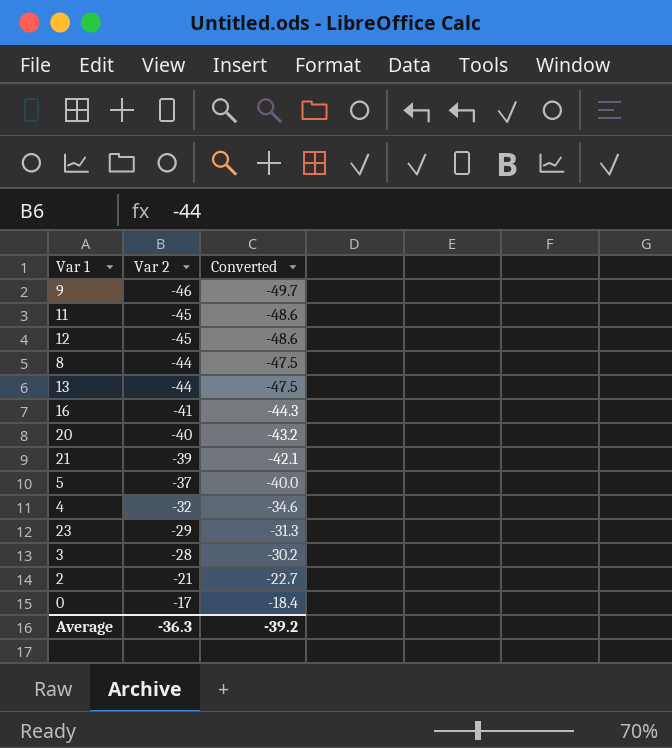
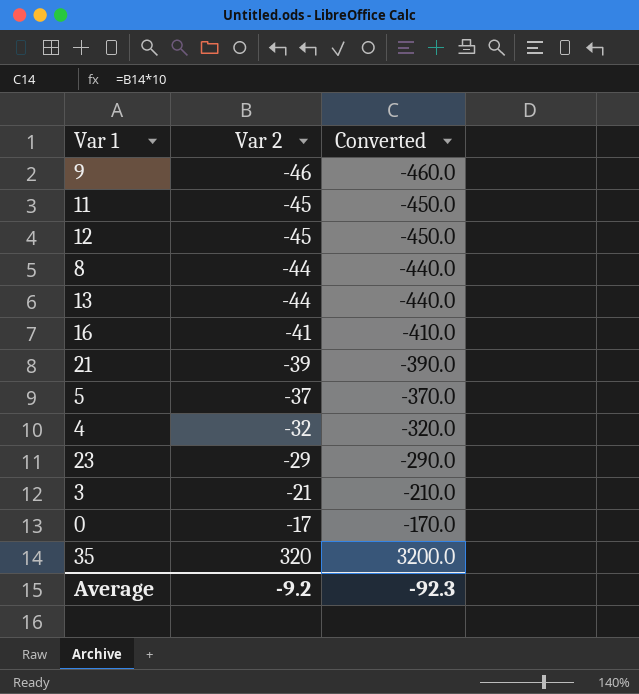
column Converted | formula: [Var 2] * 1.08 -> [Var 2] * 10
row 20: -40 | -43.2 -> none
row 2: -21 | -22.7 -> none
3 | Var 2: -28 -> -21
row 35: none -> 320 | 3200.0
Average | Var 2: -36.3 -> -9.2
Average | Converted: -39.2 -> -92.3

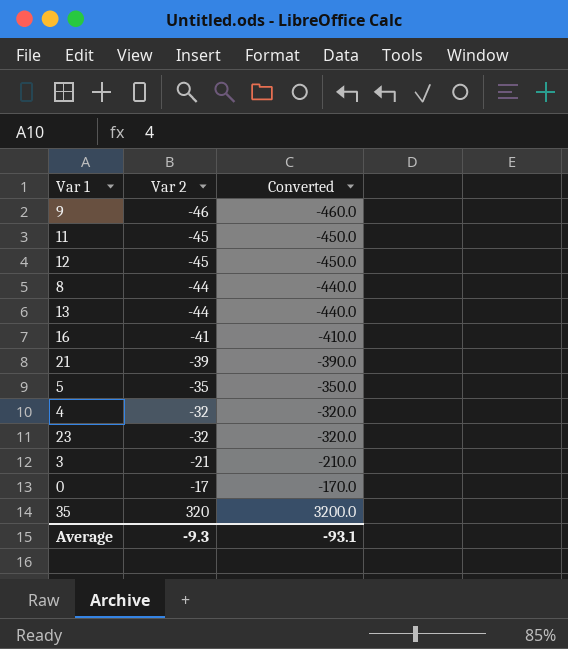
5 | Var 2: -37 -> -35
5 | Converted: -370.0 -> -350.0
23 | Var 2: -29 -> -32
23 | Converted: -290.0 -> -320.0
Average | Var 2: -9.2 -> -9.3
Average | Converted: -92.3 -> -93.1

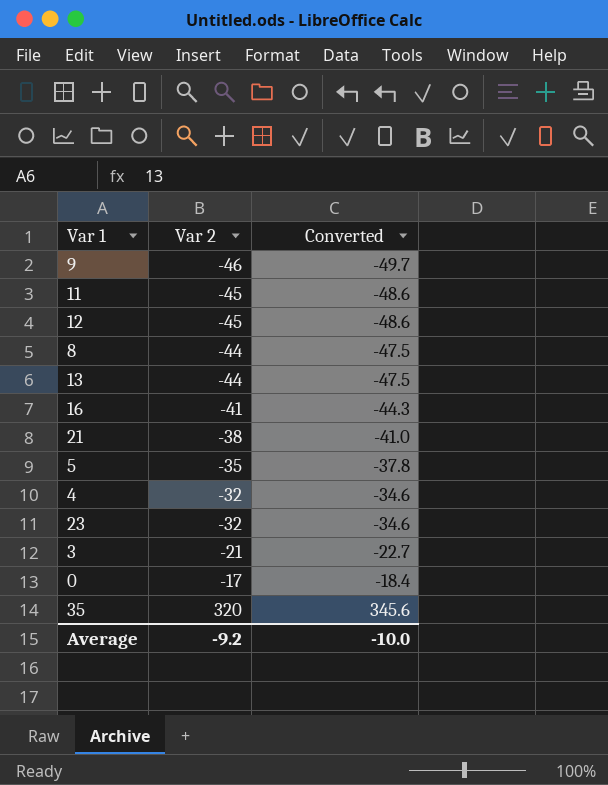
column Converted | formula: [Var 2] * 10 -> [Var 2] * 1.08
21 | Var 2: -39 -> -38
Average | Var 2: -9.3 -> -9.2
Average | Converted: -93.1 -> -10.0

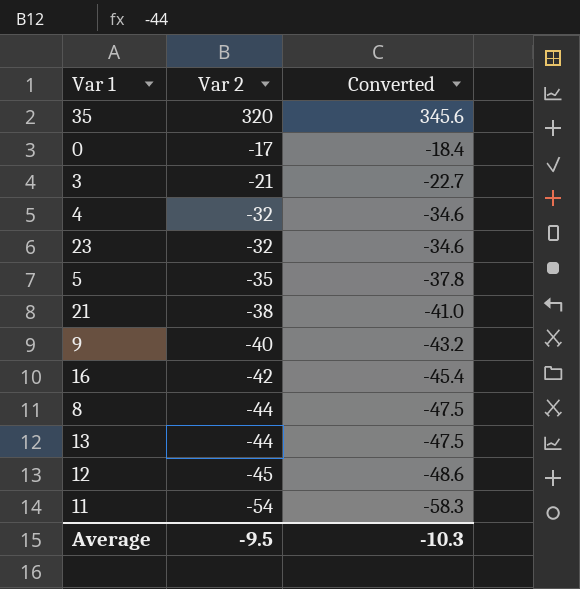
row order: Var 2 ascending -> Var 2 descending
9 | Var 2: -46 -> -40
9 | Converted: -49.7 -> -43.2
16 | Var 2: -41 -> -42
16 | Converted: -44.3 -> -45.4
11 | Var 2: -45 -> -54
11 | Converted: -48.6 -> -58.3
Average | Var 2: -9.2 -> -9.5
Average | Converted: -10.0 -> -10.3

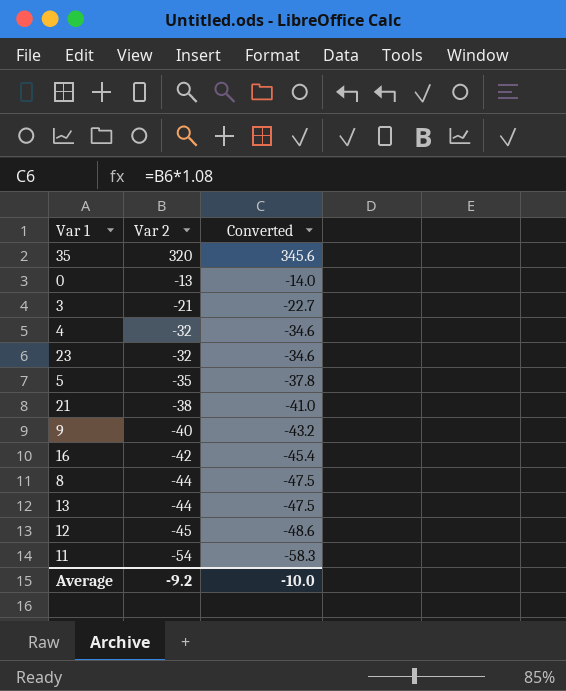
0 | Var 2: -17 -> -13
0 | Converted: -18.4 -> -14.0
Average | Var 2: -9.5 -> -9.2
Average | Converted: -10.3 -> -10.0

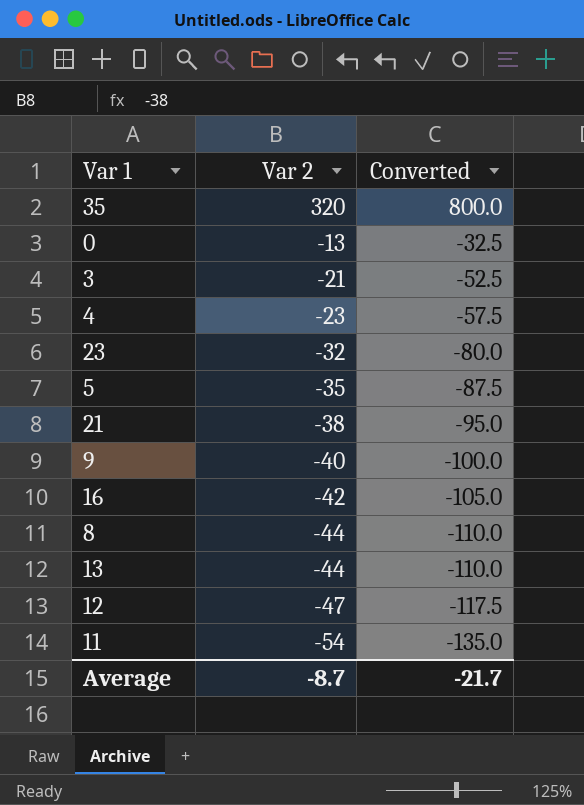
column Converted | formula: [Var 2] * 1.08 -> [Var 2] * 2.5
4 | Var 2: -32 -> -23
12 | Var 2: -45 -> -47
Average | Var 2: -9.2 -> -8.7
Average | Converted: -10.0 -> -21.7

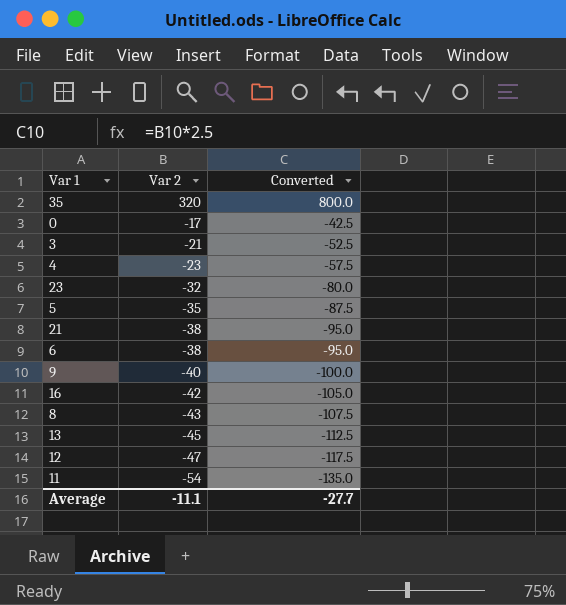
0 | Var 2: -13 -> -17
0 | Converted: -32.5 -> -42.5
row 6: none -> -38 | -95.0
8 | Var 2: -44 -> -43
8 | Converted: -110.0 -> -107.5
13 | Var 2: -44 -> -45
13 | Converted: -110.0 -> -112.5
Average | Var 2: -8.7 -> -11.1
Average | Converted: -21.7 -> -27.7

